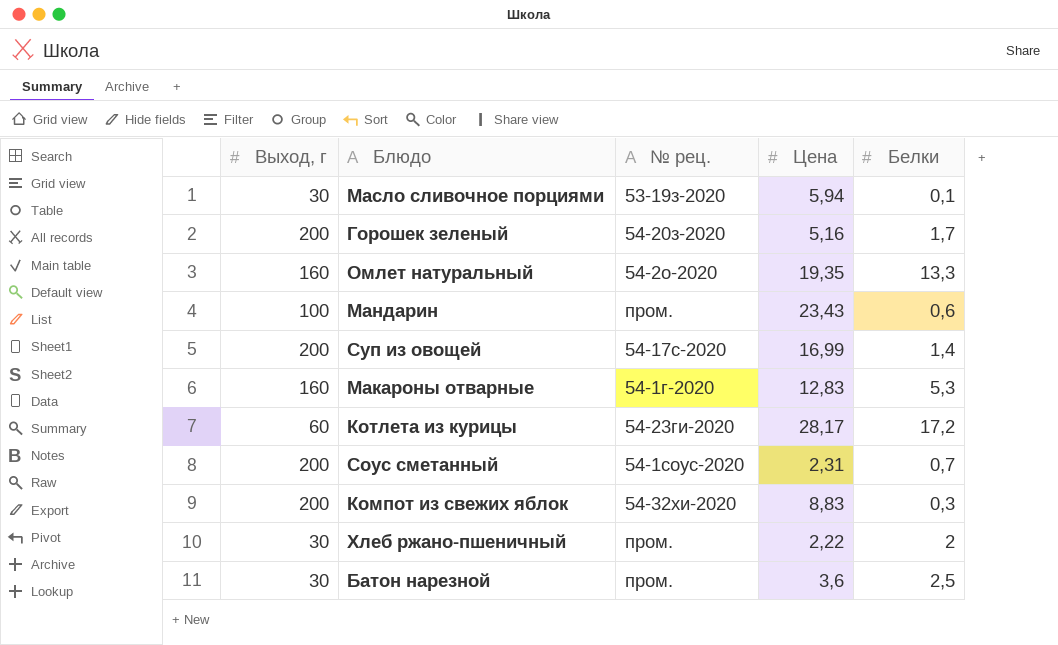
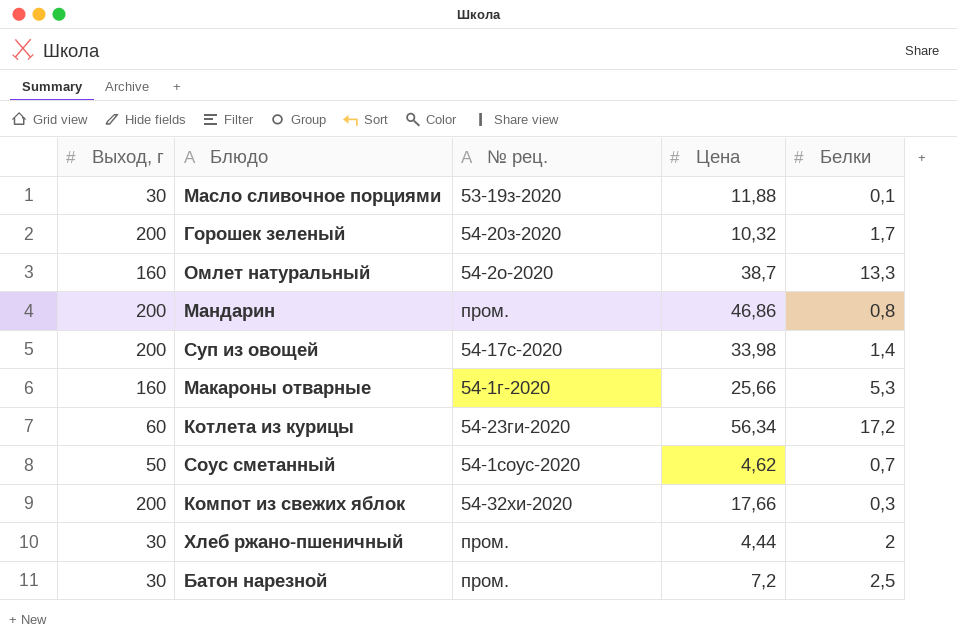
Масло сливочное порциями | Цена: 5,94 -> 11,88
Горошек зеленый | Цена: 5,16 -> 10,32
Омлет натуральный | Цена: 19,35 -> 38,7
Мандарин | Выход, г: 100 -> 200
Мандарин | Цена: 23,43 -> 46,86
Мандарин | Белки: 0,6 -> 0,8
Суп из овощей | Цена: 16,99 -> 33,98
Макароны отварные | Цена: 12,83 -> 25,66
Котлета из курицы | Цена: 28,17 -> 56,34
Соус сметанный | Выход, г: 200 -> 50
Соус сметанный | Цена: 2,31 -> 4,62
Компот из свежих яблок | Цена: 8,83 -> 17,66
Хлеб ржано-пшеничный | Цена: 2,22 -> 4,44
Батон нарезной | Цена: 3,6 -> 7,2

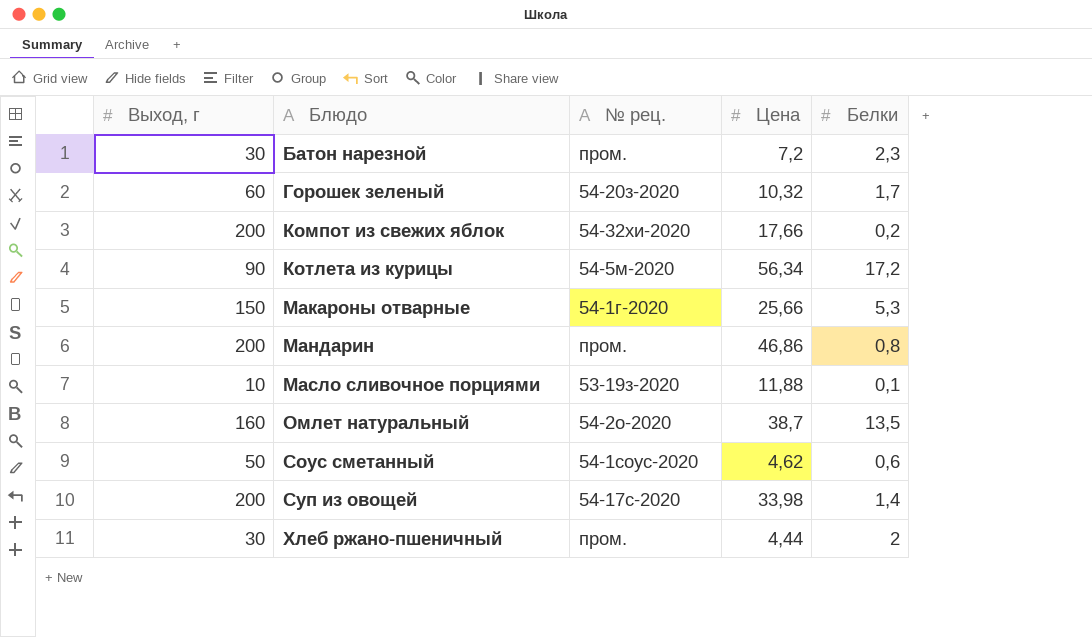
row order: none -> Блюдо ascending
Батон нарезной | Белки: 2,5 -> 2,3
Горошек зеленый | Выход, г: 200 -> 60
Компот из свежих яблок | Белки: 0,3 -> 0,2
Котлета из курицы | Выход, г: 60 -> 90
Котлета из курицы | № рец.: 54-23ги-2020 -> 54-5м-2020
Макароны отварные | Выход, г: 160 -> 150
Масло сливочное порциями | Выход, г: 30 -> 10
Омлет натуральный | Белки: 13,3 -> 13,5
Соус сметанный | Белки: 0,7 -> 0,6

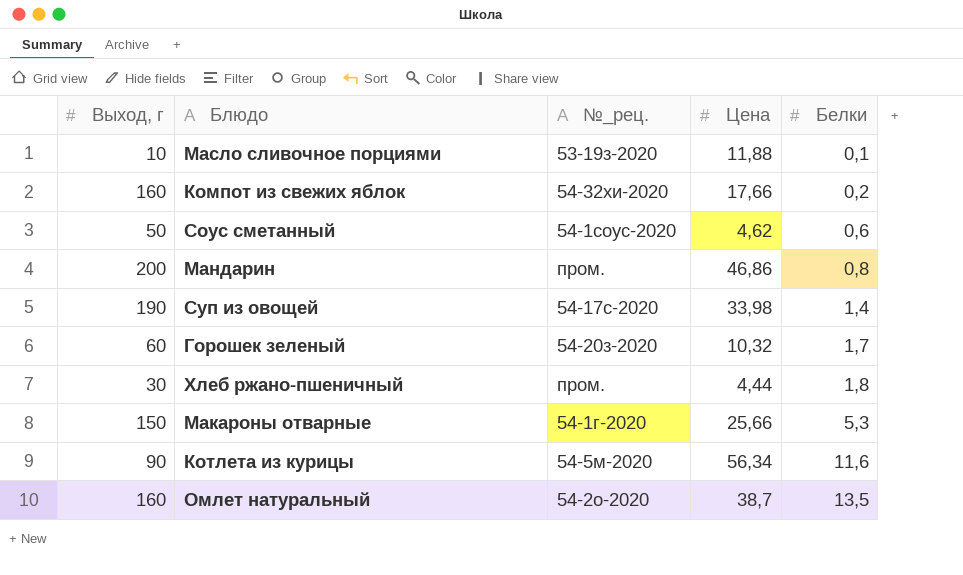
row order: Блюдо ascending -> Белки ascending
column name: № рец. -> №_рец.
row Батон нарезной: 30 | пром. | 7,2 | 2,3 -> none
Компот из свежих яблок | Выход, г: 200 -> 160
Суп из овощей | Выход, г: 200 -> 190
Хлеб ржано-пшеничный | Белки: 2 -> 1,8
Котлета из курицы | Белки: 17,2 -> 11,6

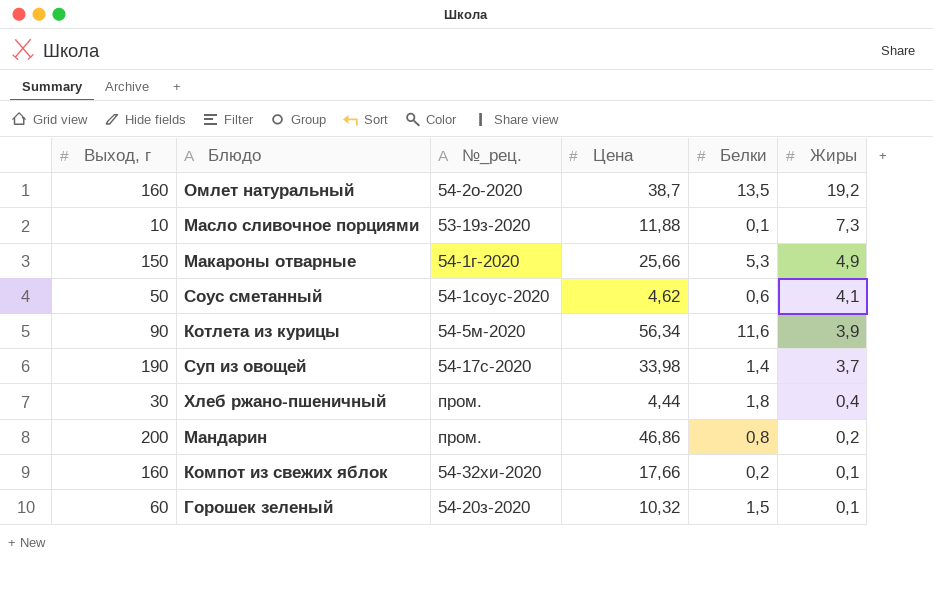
row order: Белки ascending -> Жиры descending
column Жиры | position: none -> 6
Горошек зеленый | Белки: 1,7 -> 1,5

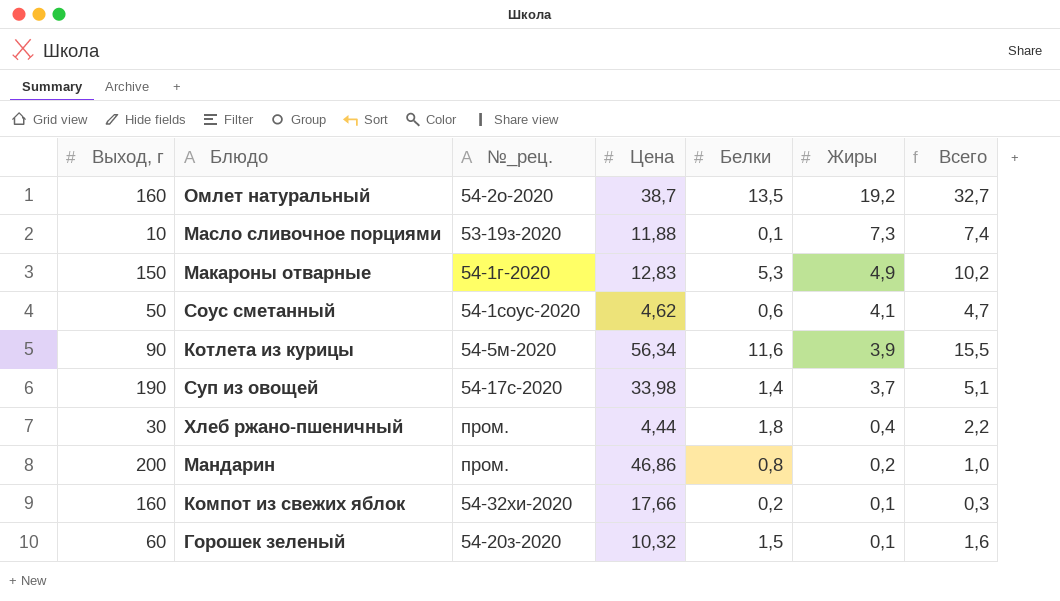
column Всего | formula: none -> [Белки] + [Жиры]
Макароны отварные | Цена: 25,66 -> 12,83

